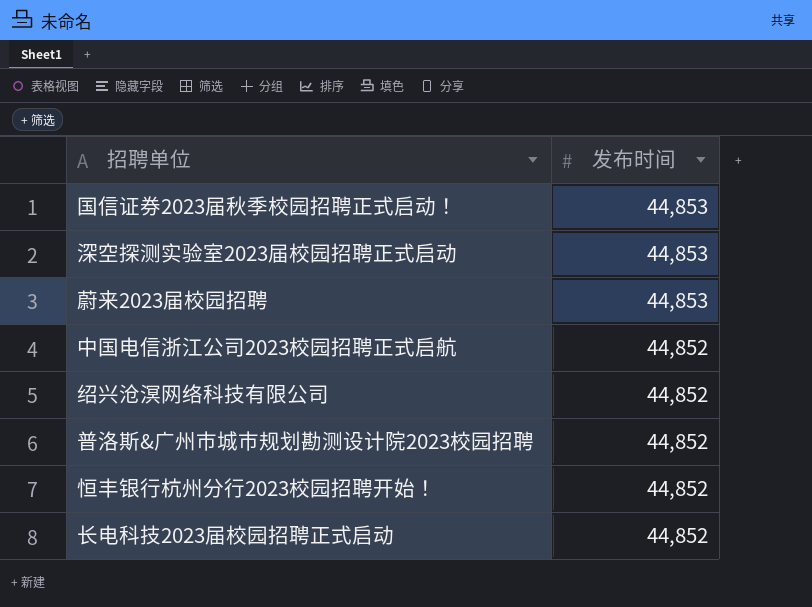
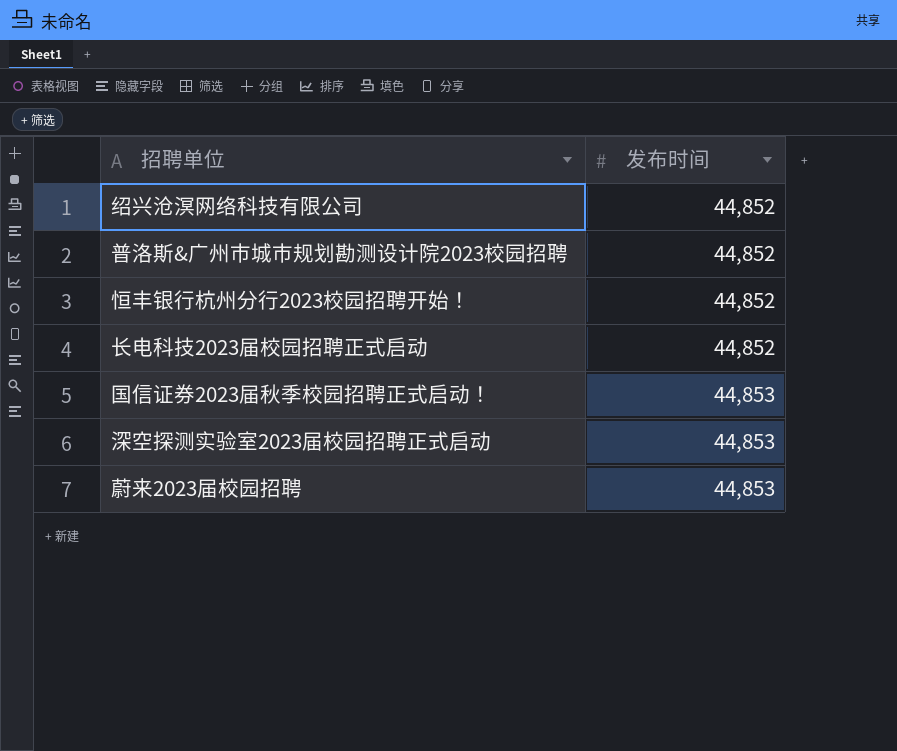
row order: 发布时间 descending -> 发布时间 ascending
row 中国电信浙江公司2023校园招聘正式启航: 44,852 -> none

